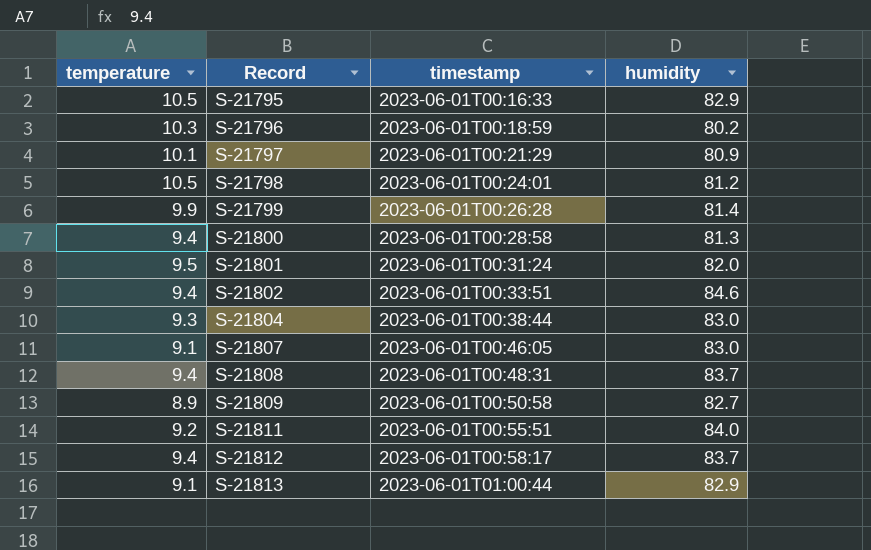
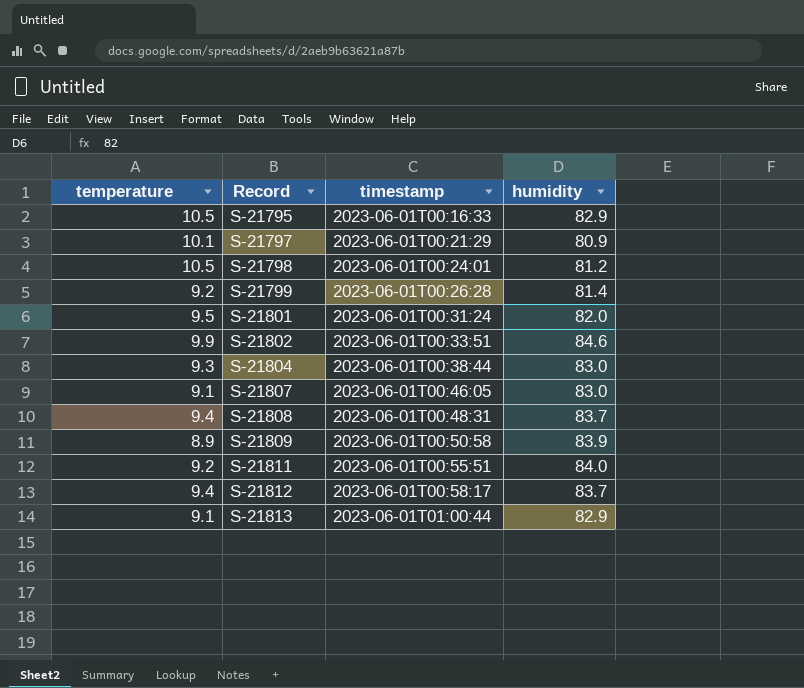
row S-21796: 10.3 | 2023-06-01T00:18:59 | 80.2 -> none
row S-21800: 9.4 | 2023-06-01T00:28:58 | 81.3 -> none
S-21799 | temperature: 9.9 -> 9.2
S-21802 | temperature: 9.4 -> 9.9
S-21809 | humidity: 82.7 -> 83.9

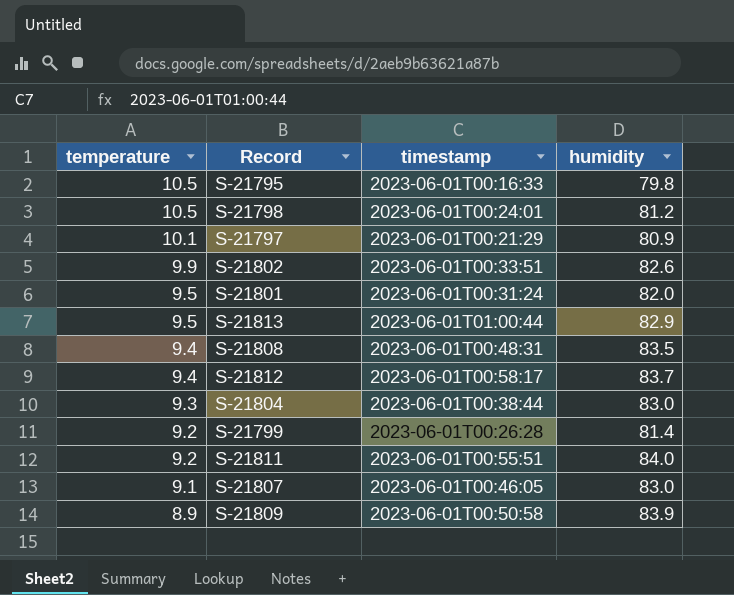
row order: Record ascending -> temperature descending
S-21795 | humidity: 82.9 -> 79.8
S-21802 | humidity: 84.6 -> 82.6
S-21813 | temperature: 9.1 -> 9.5
S-21808 | humidity: 83.7 -> 83.5

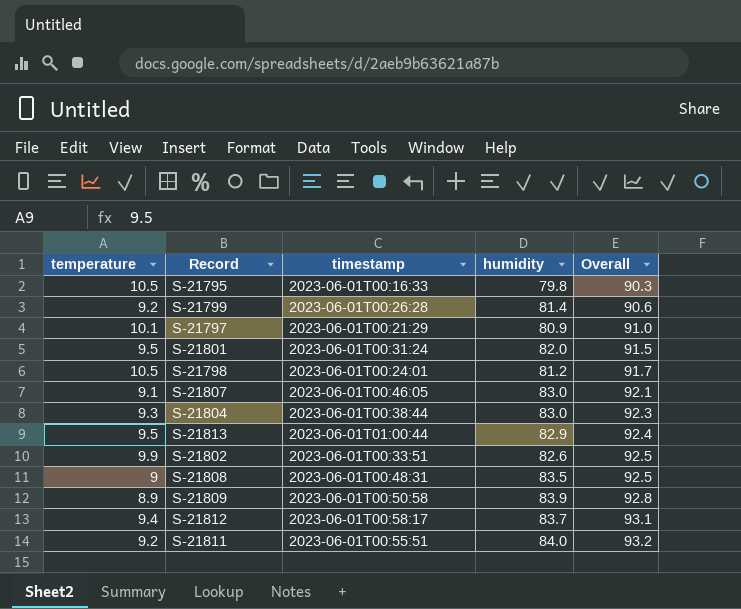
row order: temperature descending -> Overall ascending
column Overall | formula: none -> [temperature] + [humidity]
S-21808 | temperature: 9.4 -> 9

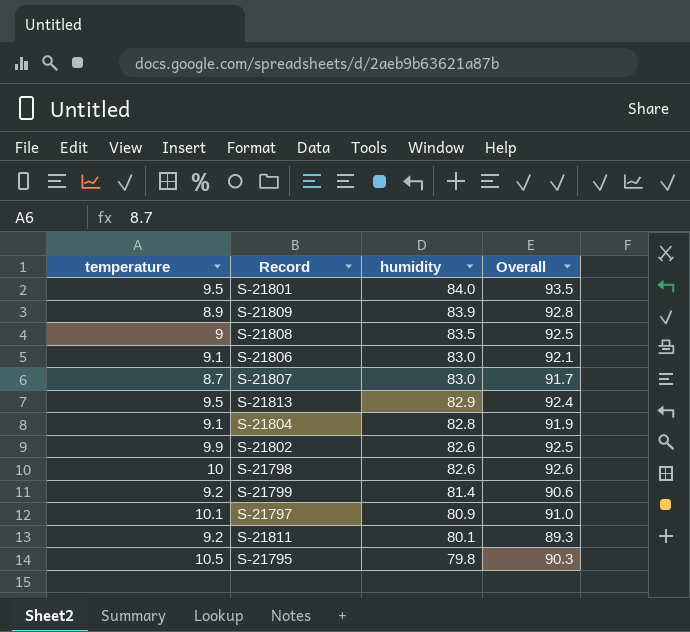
row order: Overall ascending -> humidity descending
column timestamp | position: 3 -> none
row S-21812: 9.4 | 2023-06-01T00:58:17 | 83.7 | 93.1 -> none
S-21801 | humidity: 82.0 -> 84.0
S-21801 | Overall: 91.5 -> 93.5
row S-21806: none -> 9.1 | 83.0 | 92.1
S-21807 | temperature: 9.1 -> 8.7
S-21807 | Overall: 92.1 -> 91.7
S-21804 | temperature: 9.3 -> 9.1
S-21804 | humidity: 83.0 -> 82.8
S-21804 | Overall: 92.3 -> 91.9
S-21798 | temperature: 10.5 -> 10
S-21798 | humidity: 81.2 -> 82.6
S-21798 | Overall: 91.7 -> 92.6
S-21811 | humidity: 84.0 -> 80.1
S-21811 | Overall: 93.2 -> 89.3

